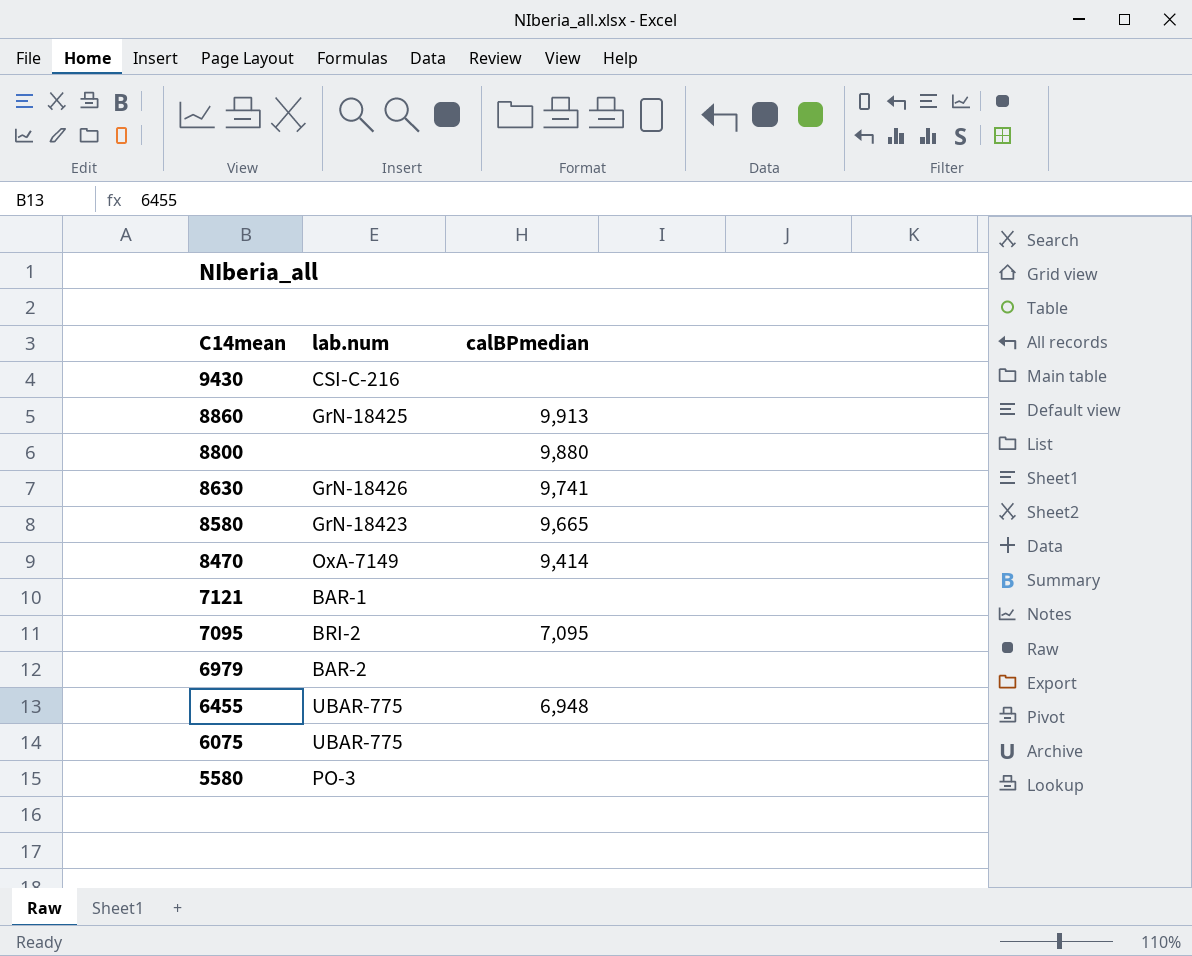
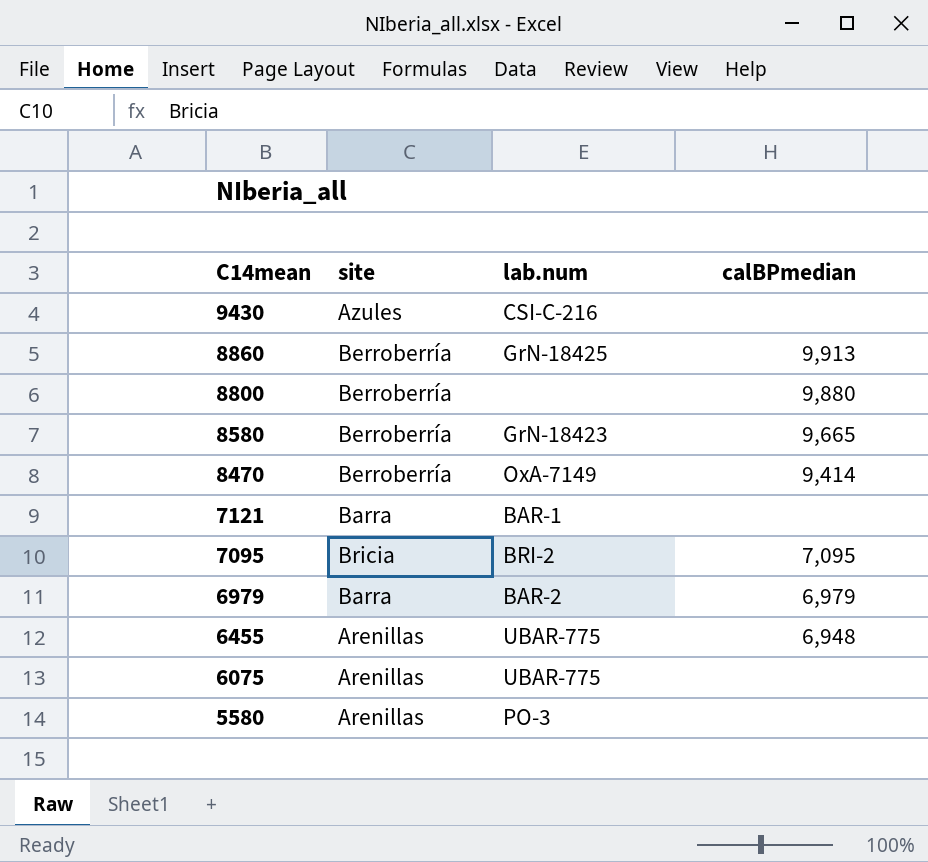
column site | position: none -> 2
row 8630: GrN-18426 | 9,741 -> none
6979 | calBPmedian: none -> 6,979

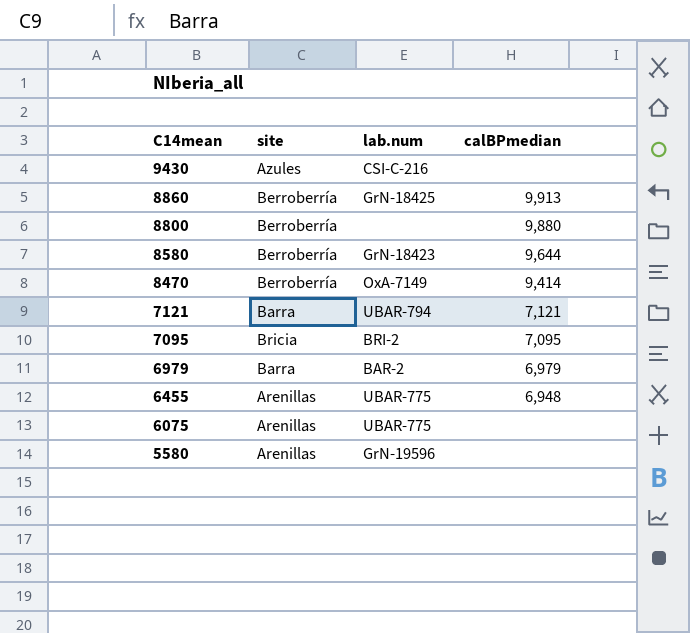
8580 | calBPmedian: 9,665 -> 9,644
7121 | lab.num: BAR-1 -> UBAR-794
7121 | calBPmedian: none -> 7,121
5580 | lab.num: PO-3 -> GrN-19596

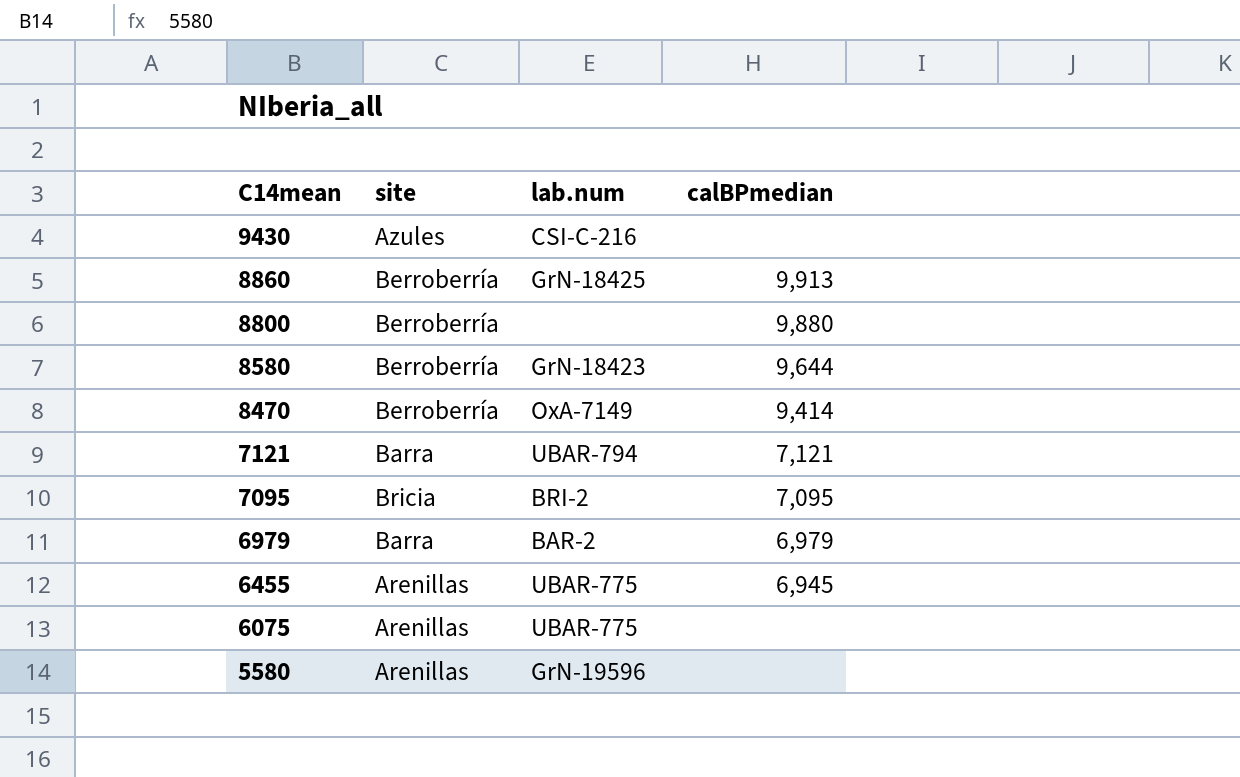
6455 | calBPmedian: 6,948 -> 6,945

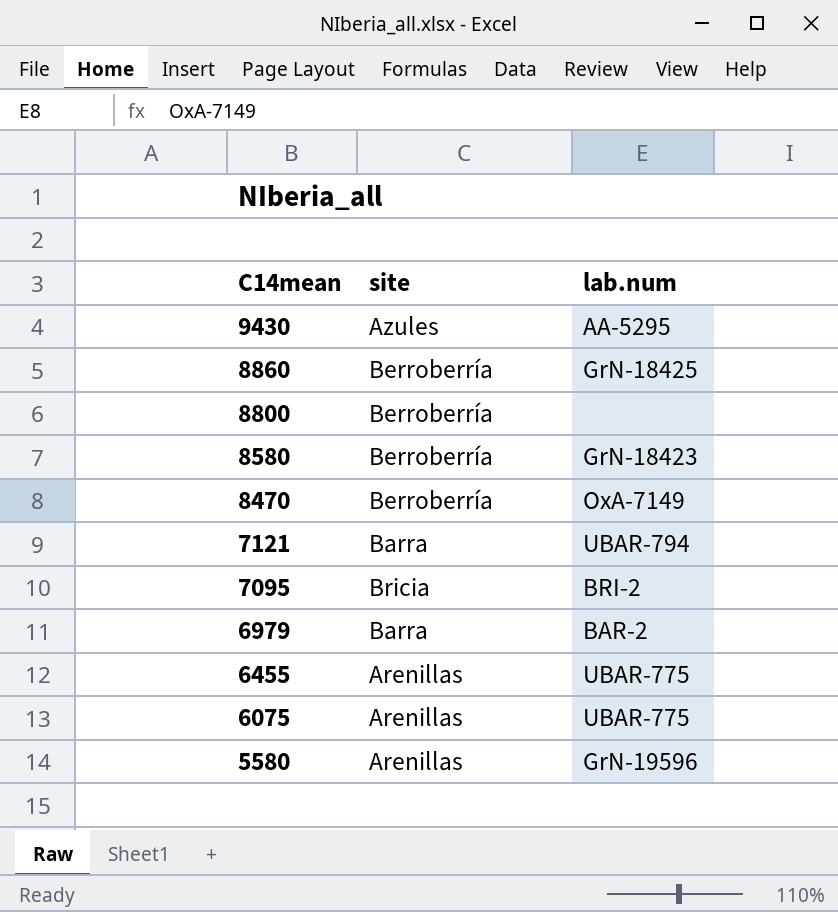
column calBPmedian | position: 4 -> none
9430 | lab.num: CSI-C-216 -> AA-5295

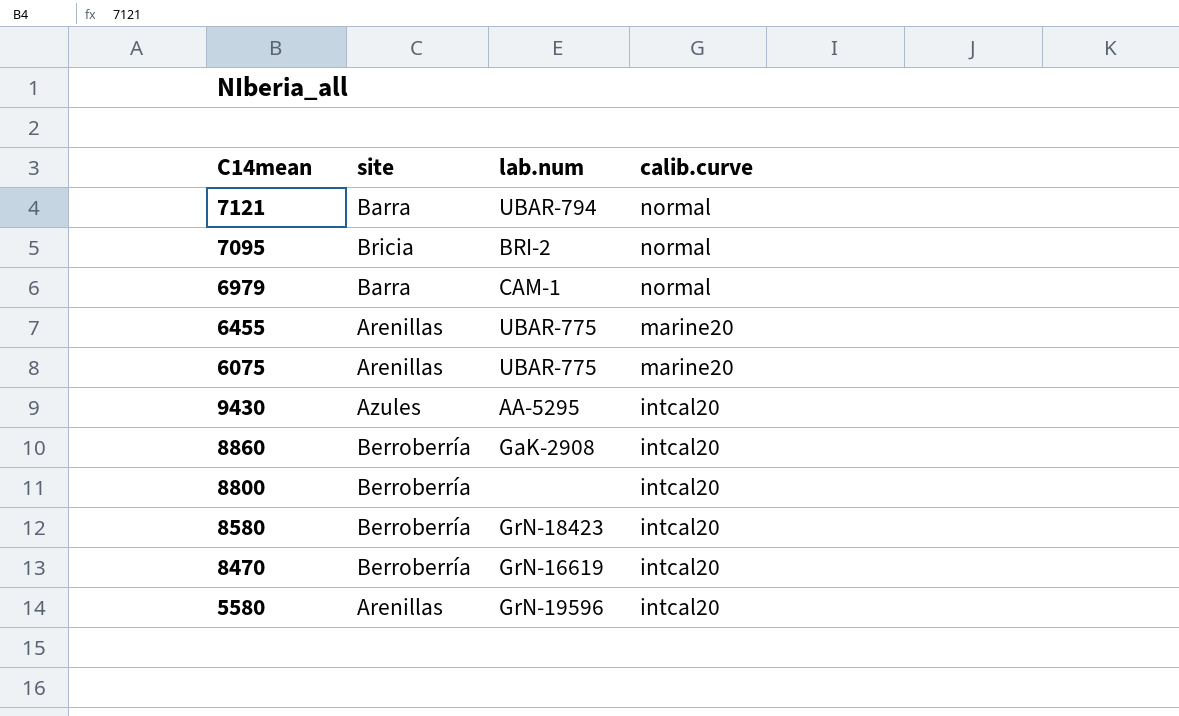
row order: C14mean descending -> calib.curve descending
column calib.curve | position: none -> 4
6979 | lab.num: BAR-2 -> CAM-1
8860 | lab.num: GrN-18425 -> GaK-2908
8470 | lab.num: OxA-7149 -> GrN-16619

